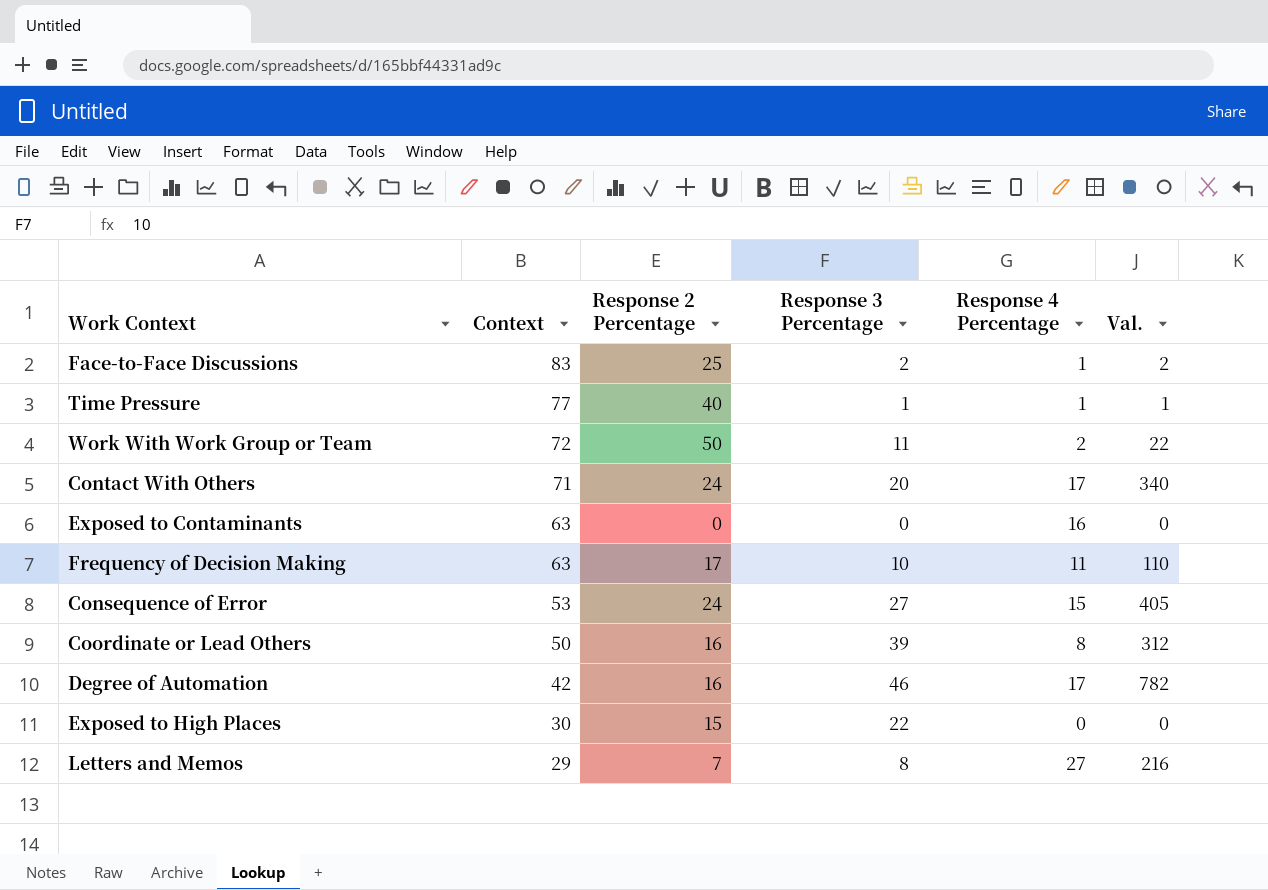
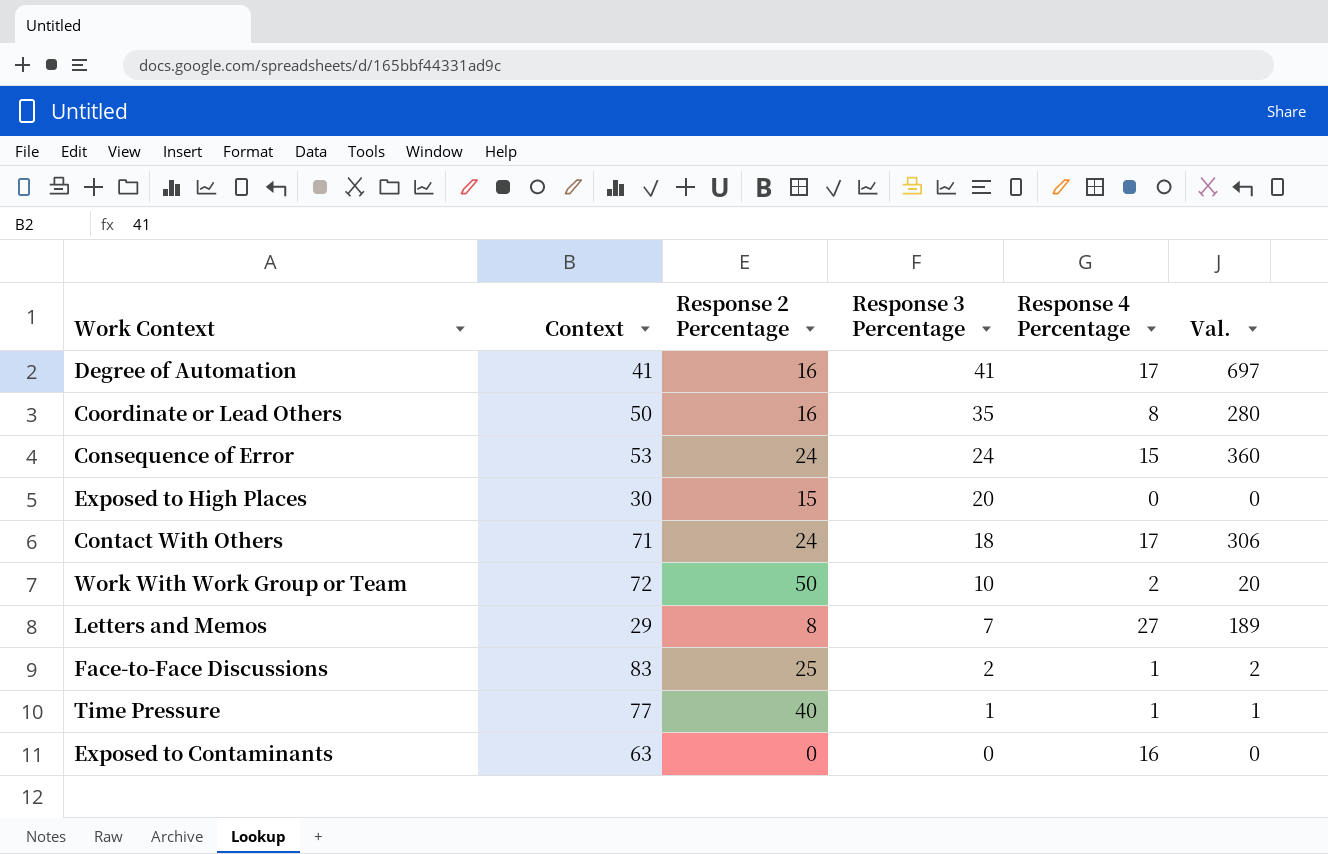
row order: Context descending -> Response 3 Percentage descending
row Frequency of Decision Making: 63 | 17 | 10 | 11 | 110 -> none
Degree of Automation | Context: 42 -> 41
Degree of Automation | Response 3 Percentage: 46 -> 41
Degree of Automation | Val.: 782 -> 697
Coordinate or Lead Others | Response 3 Percentage: 39 -> 35
Coordinate or Lead Others | Val.: 312 -> 280
Consequence of Error | Response 3 Percentage: 27 -> 24
Consequence of Error | Val.: 405 -> 360
Exposed to High Places | Response 3 Percentage: 22 -> 20
Contact With Others | Response 3 Percentage: 20 -> 18
Contact With Others | Val.: 340 -> 306
Work With Work Group or Team | Response 3 Percentage: 11 -> 10
Work With Work Group or Team | Val.: 22 -> 20
Letters and Memos | Response 2 Percentage: 7 -> 8
Letters and Memos | Response 3 Percentage: 8 -> 7
Letters and Memos | Val.: 216 -> 189

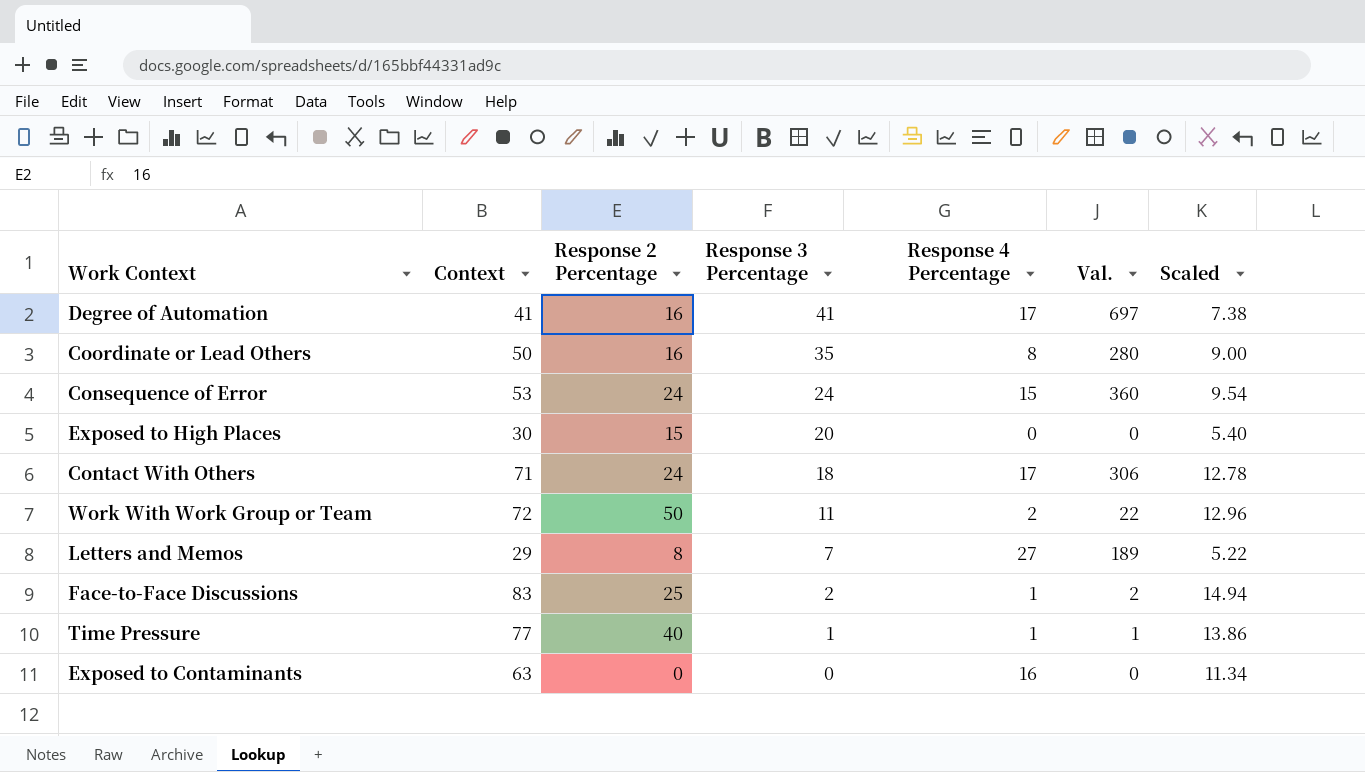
column Scaled | formula: none -> [Context] * 0.18
Work With Work Group or Team | Response 3 Percentage: 10 -> 11
Work With Work Group or Team | Val.: 20 -> 22

